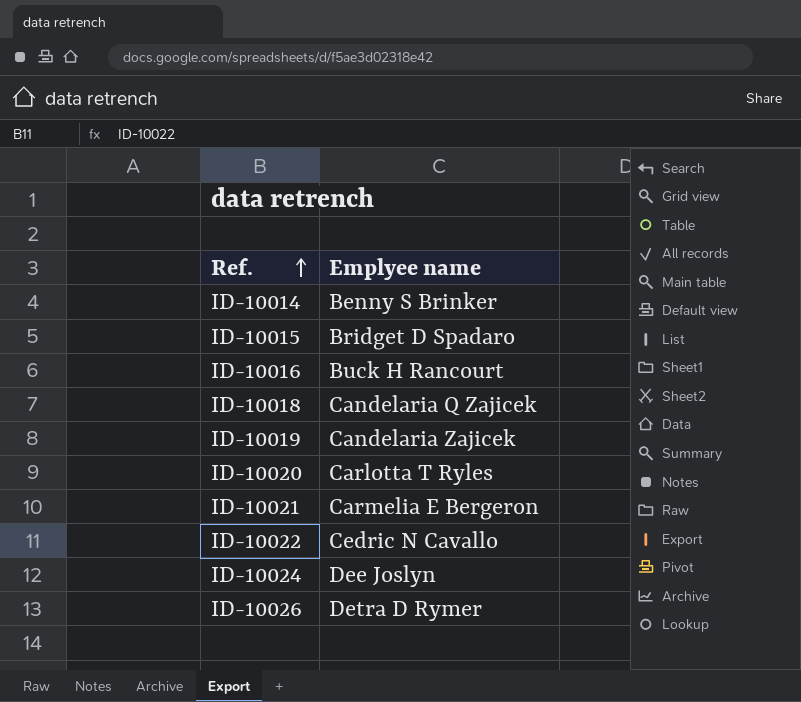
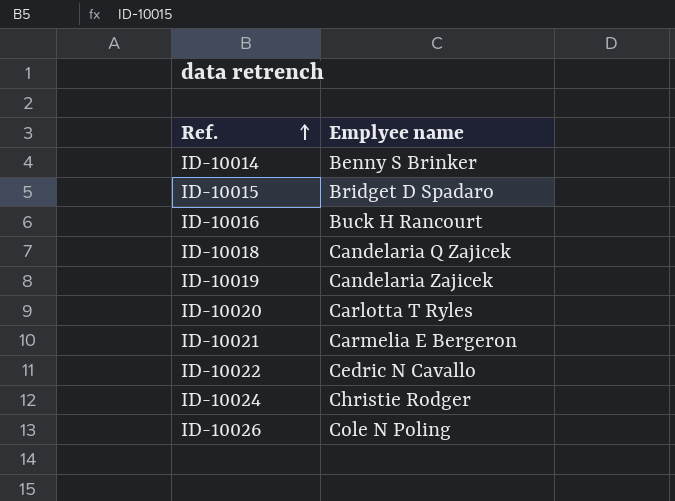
ID-10024 | Emplyee name: Dee Joslyn -> Christie Rodger
ID-10026 | Emplyee name: Detra D Rymer -> Cole N Poling

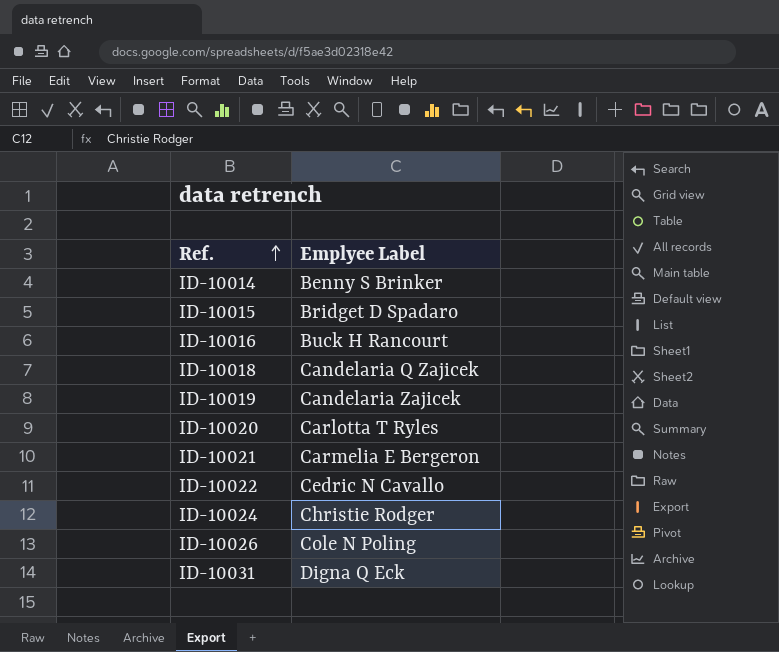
column name: Emplyee name -> Emplyee Label
row ID-10031: none -> Digna Q Eck

